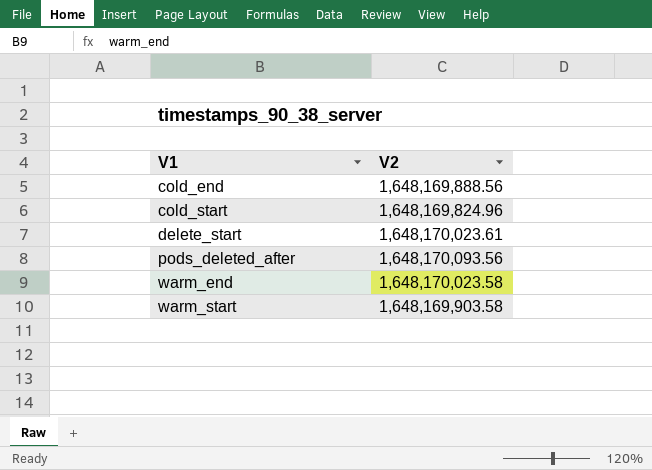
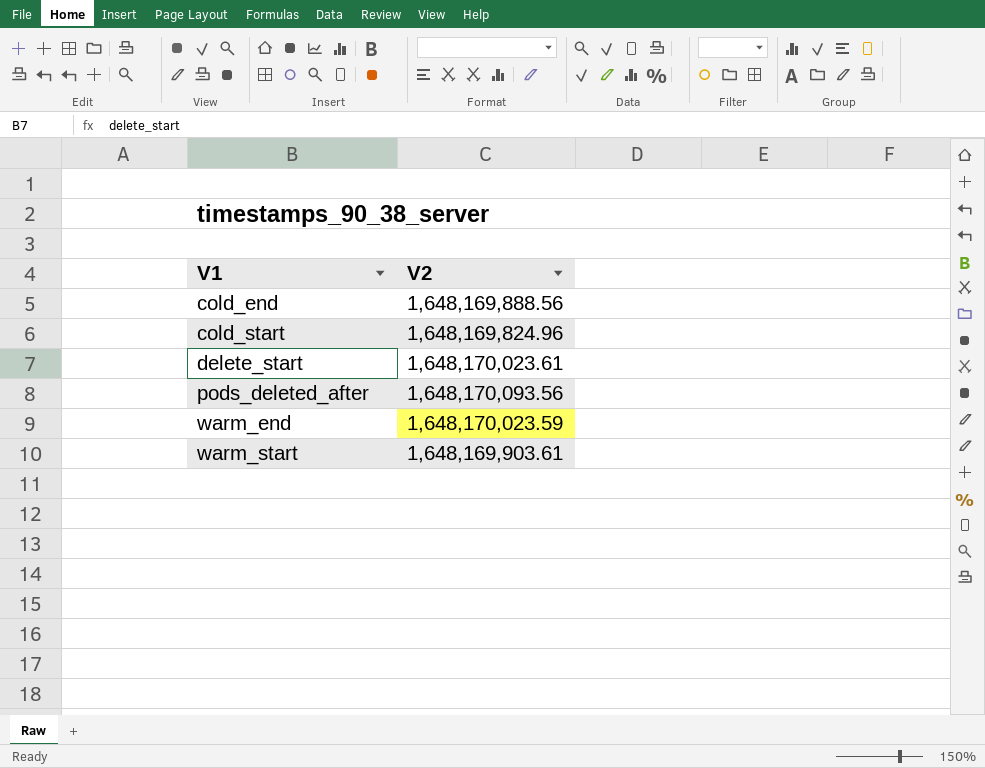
warm_end | V2: 1,648,170,023.58 -> 1,648,170,023.59
warm_start | V2: 1,648,169,903.58 -> 1,648,169,903.61

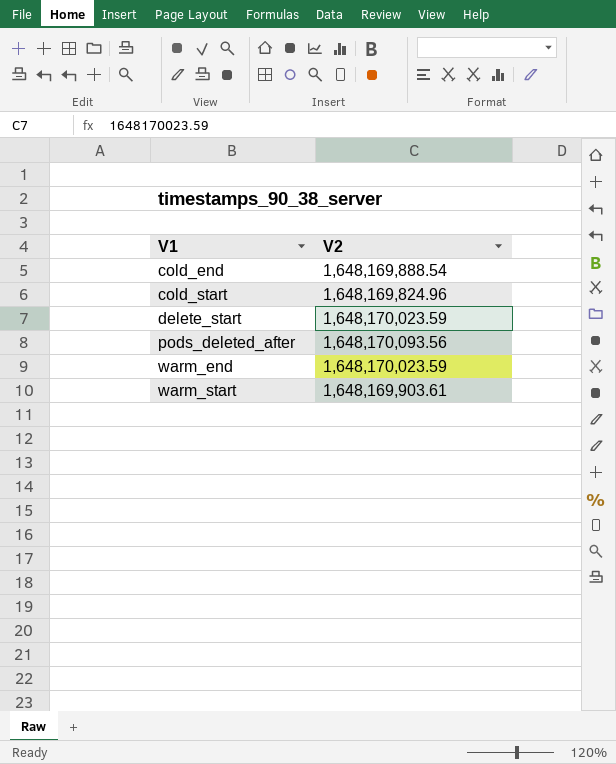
cold_end | V2: 1,648,169,888.56 -> 1,648,169,888.54
delete_start | V2: 1,648,170,023.61 -> 1,648,170,023.59

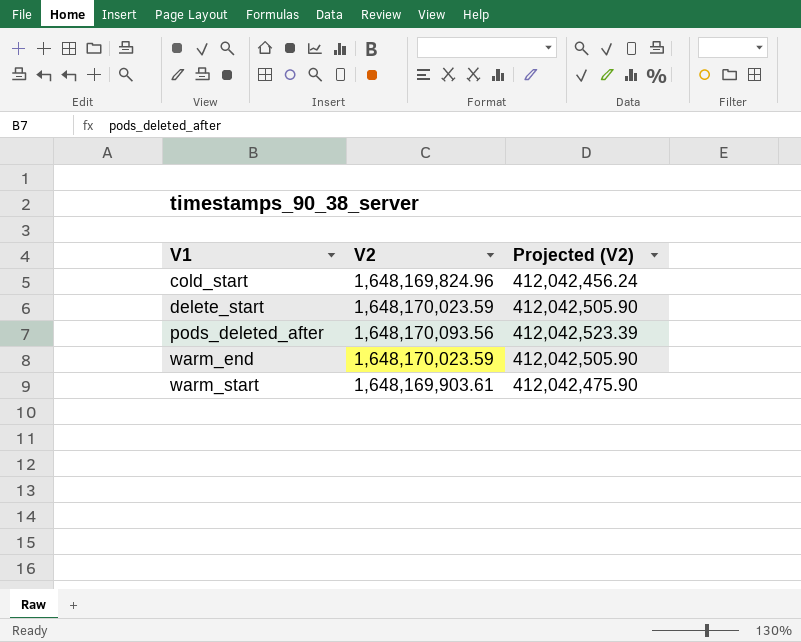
column Projected (V2) | formula: none -> [V2] * 0.25
row cold_end: 1,648,169,888.54 -> none

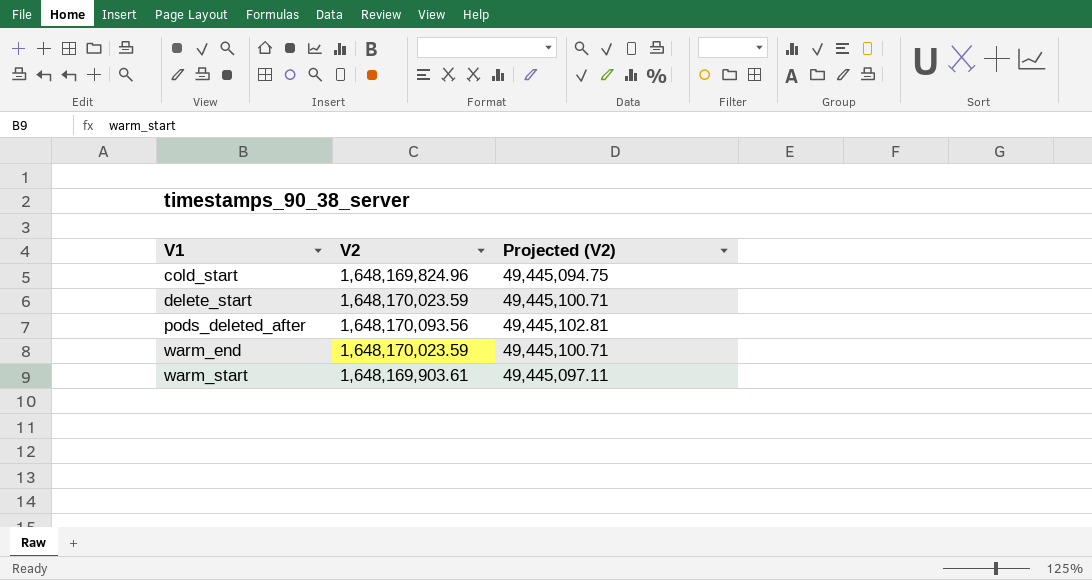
column Projected (V2) | formula: [V2] * 0.25 -> [V2] * 0.03

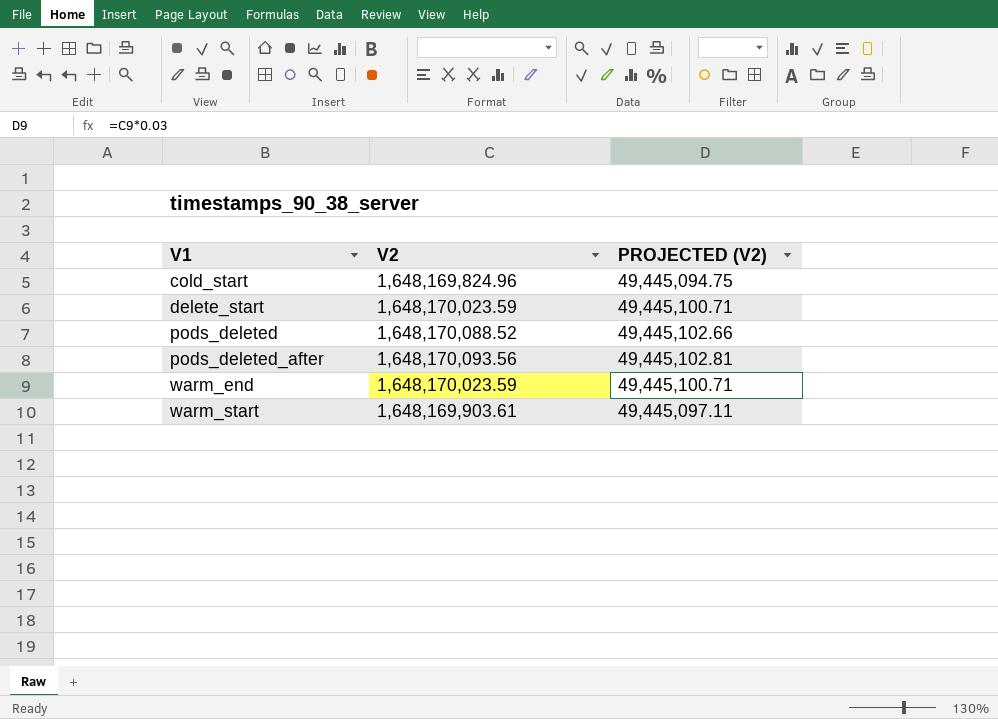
column name: Projected (V2) -> PROJECTED (V2)
row pods_deleted: none -> 1,648,170,088.52 | 49,445,102.66

